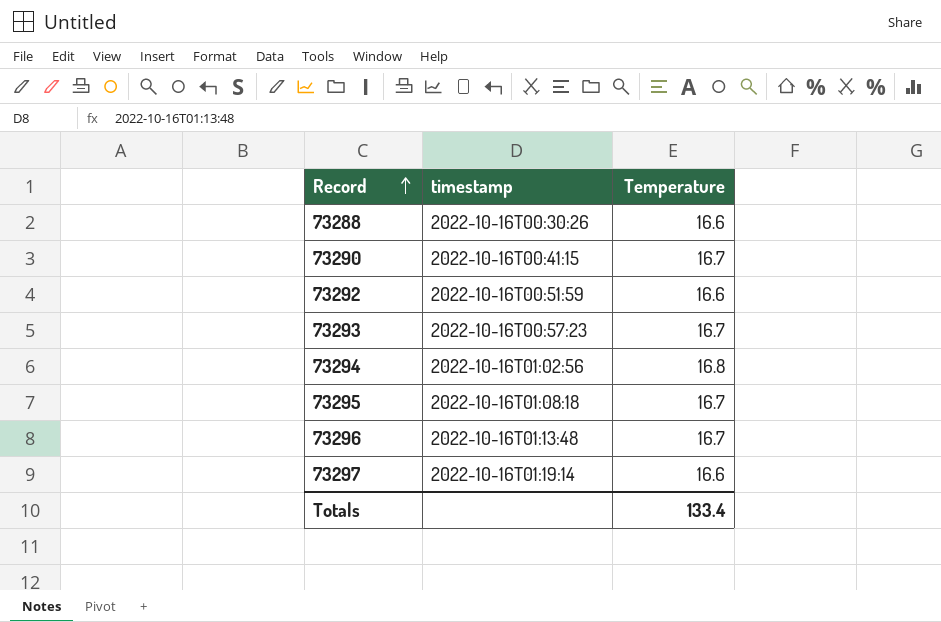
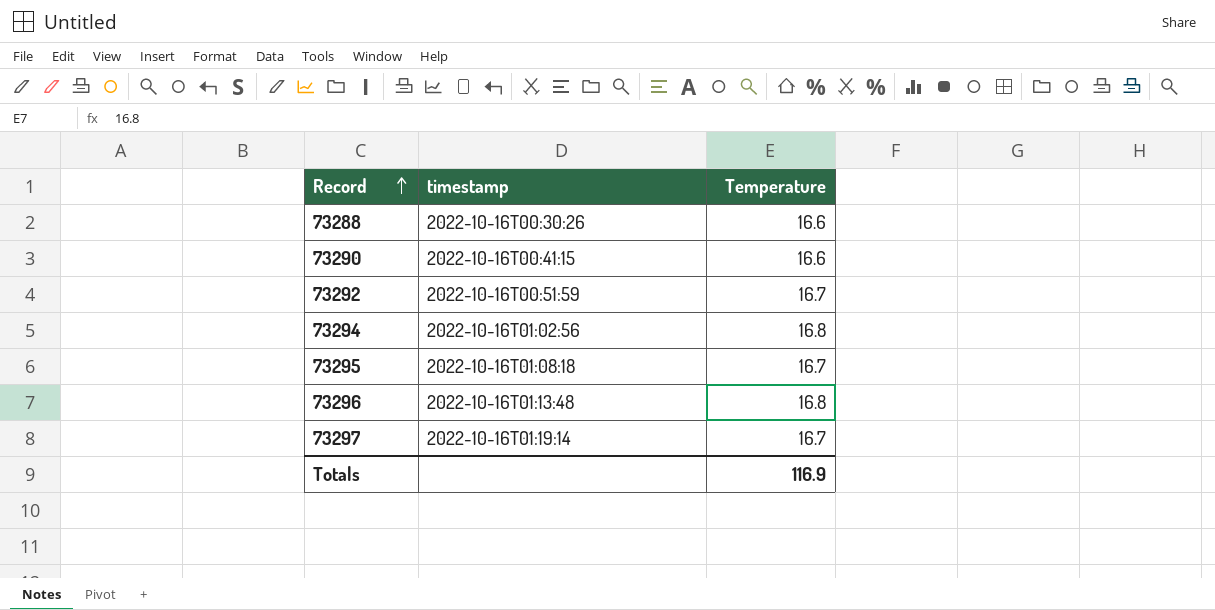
row 73293: 2022-10-16T00:57:23 | 16.7 -> none
73290 | Temperature: 16.7 -> 16.6
73292 | Temperature: 16.6 -> 16.7
73296 | Temperature: 16.7 -> 16.8
73297 | Temperature: 16.6 -> 16.7
Totals | Temperature: 133.4 -> 116.9

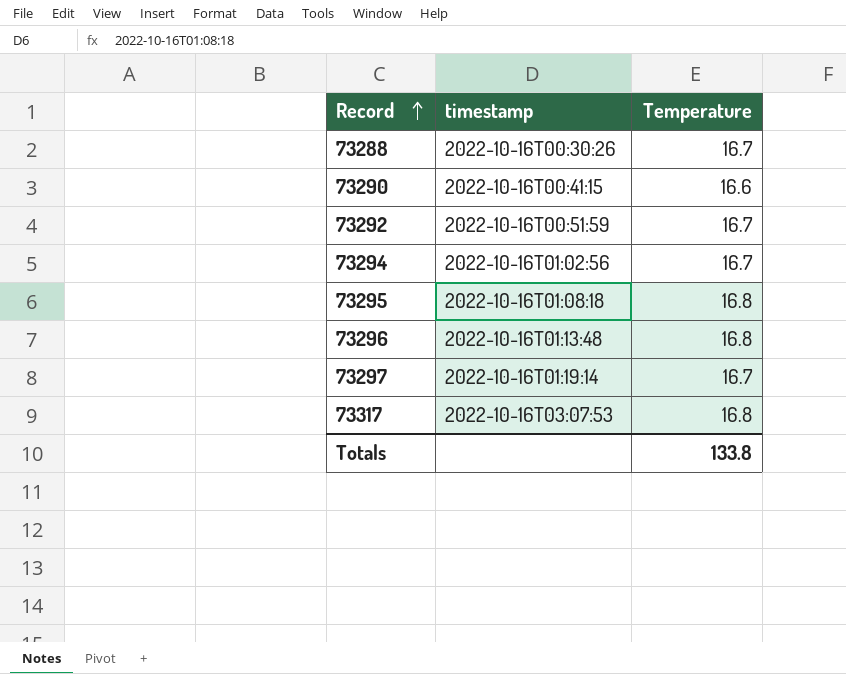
73288 | Temperature: 16.6 -> 16.7
73294 | Temperature: 16.8 -> 16.7
73295 | Temperature: 16.7 -> 16.8
row 73317: none -> 2022-10-16T03:07:53 | 16.8
Totals | Temperature: 116.9 -> 133.8

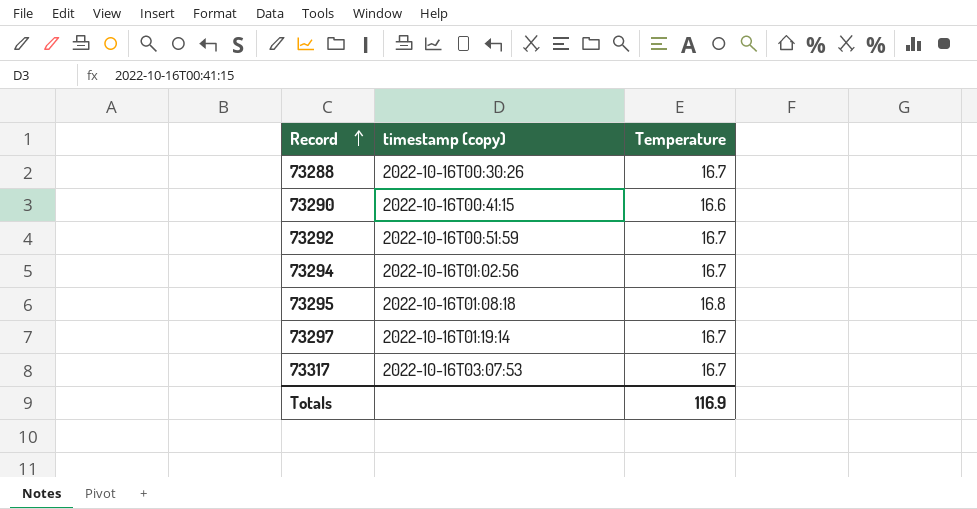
column name: timestamp -> timestamp (copy)
row 73296: 2022-10-16T01:13:48 | 16.8 -> none
73317 | Temperature: 16.8 -> 16.7
Totals | Temperature: 133.8 -> 116.9

